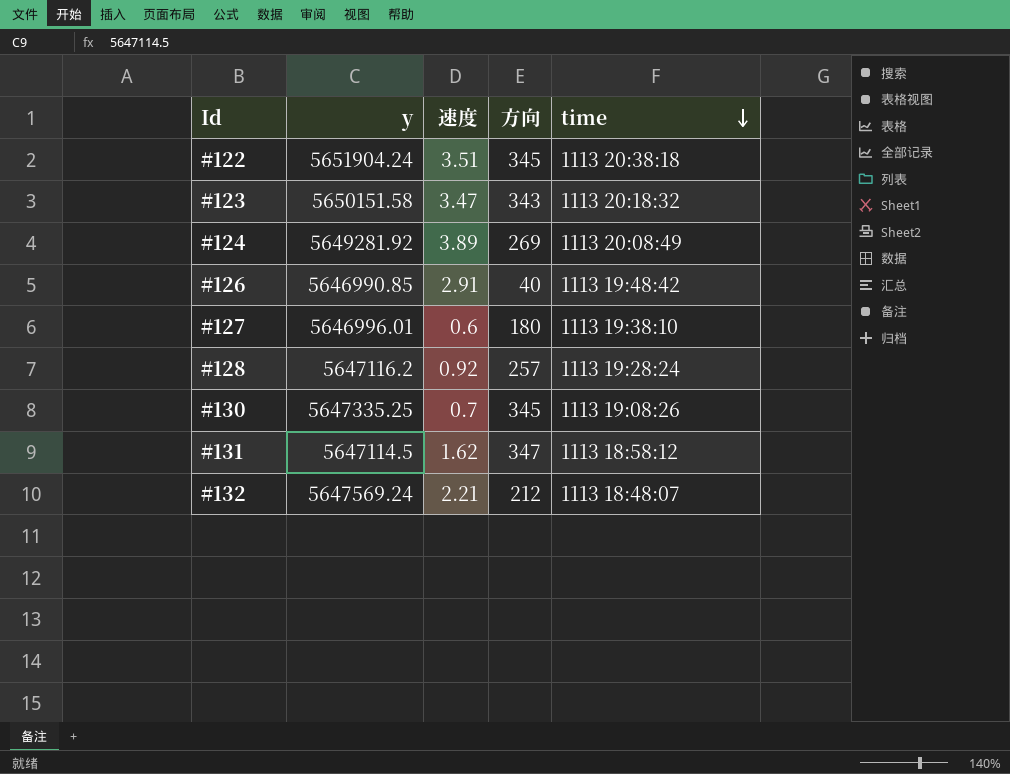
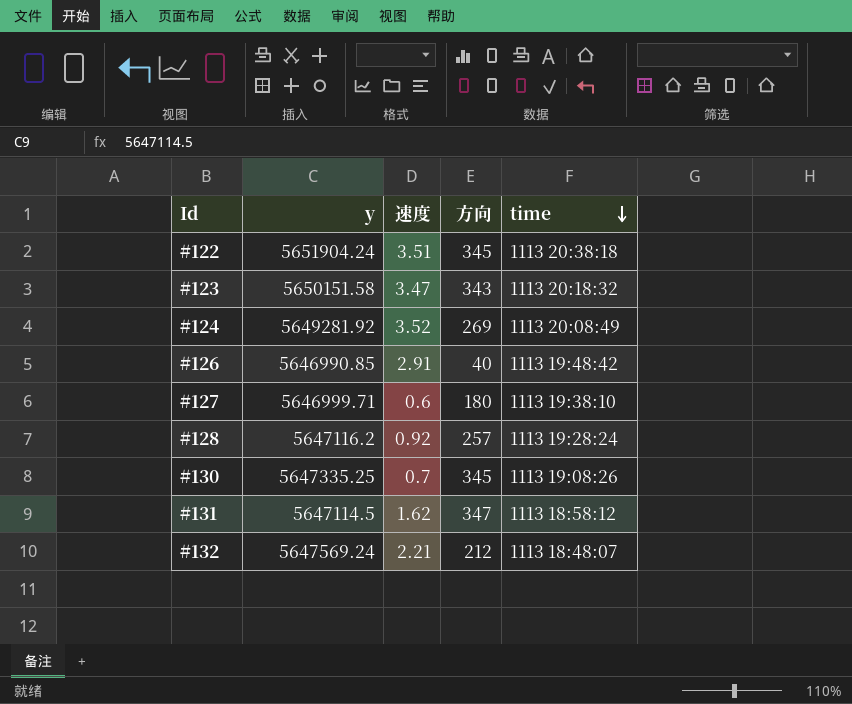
#124 | 速度: 3.89 -> 3.52
#127 | y: 5646996.01 -> 5646999.71

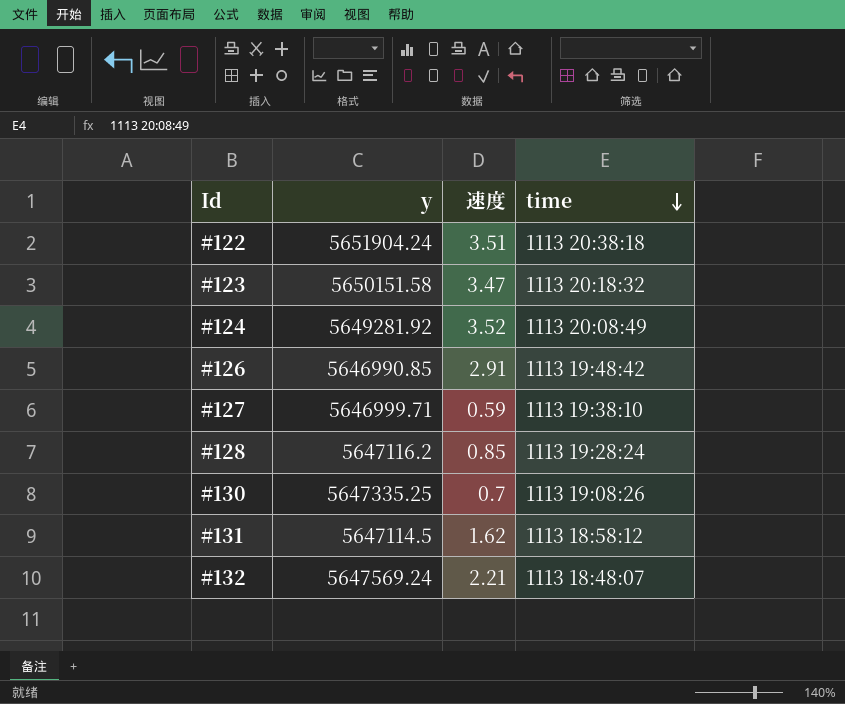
column 方向 | position: 4 -> none
#127 | 速度: 0.6 -> 0.59
#128 | 速度: 0.92 -> 0.85

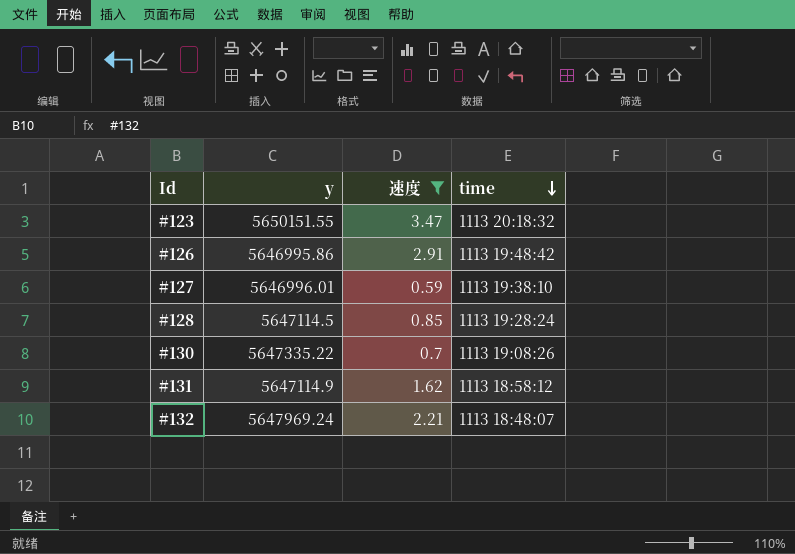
filter: none -> 速度 <= 3.47
#123 | y: 5650151.58 -> 5650151.55
#126 | y: 5646990.85 -> 5646995.86
#127 | y: 5646999.71 -> 5646996.01
#128 | y: 5647116.2 -> 5647114.5
#130 | y: 5647335.25 -> 5647335.22
#131 | y: 5647114.5 -> 5647114.9
#132 | y: 5647569.24 -> 5647969.24

